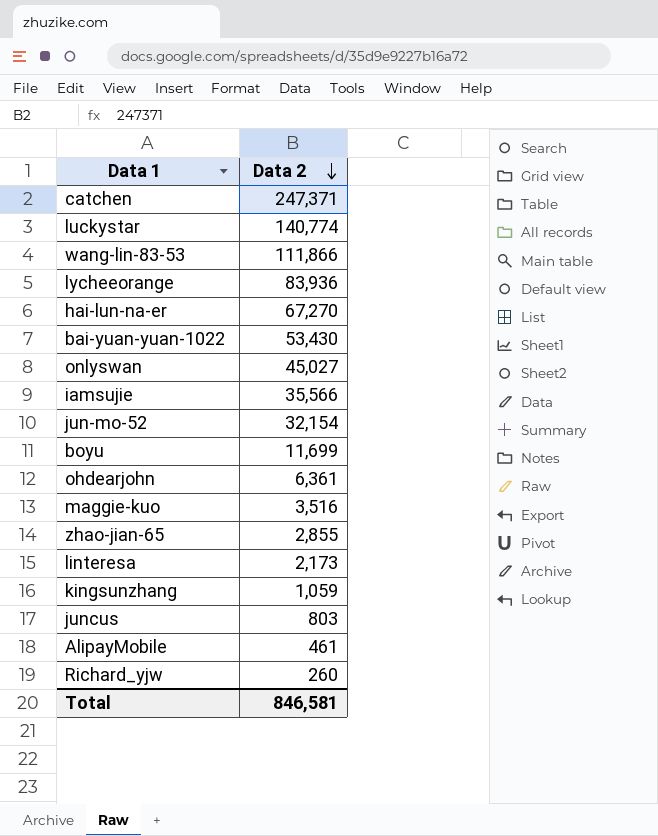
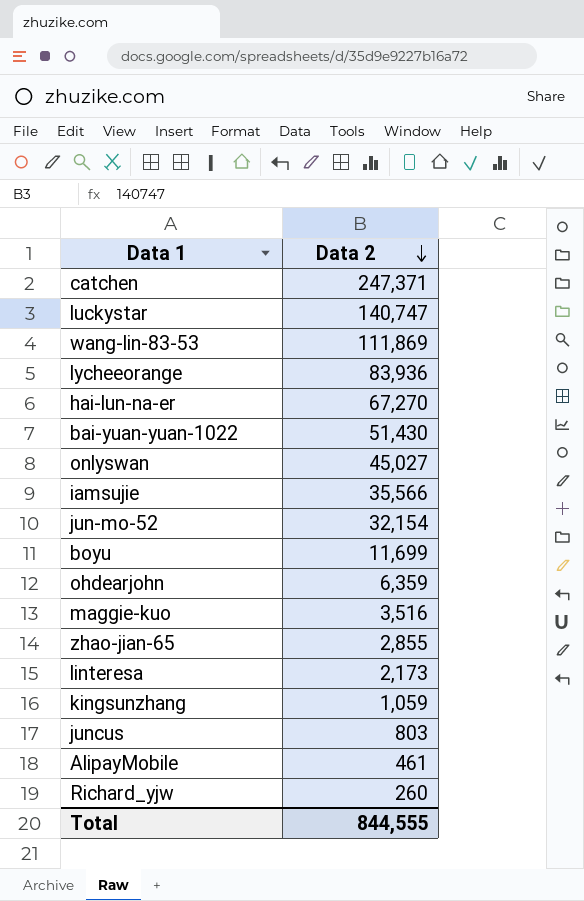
luckystar | Data 2: 140,774 -> 140,747
wang-lin-83-53 | Data 2: 111,866 -> 111,869
bai-yuan-yuan-1022 | Data 2: 53,430 -> 51,430
ohdearjohn | Data 2: 6,361 -> 6,359
Total | Data 2: 846,581 -> 844,555

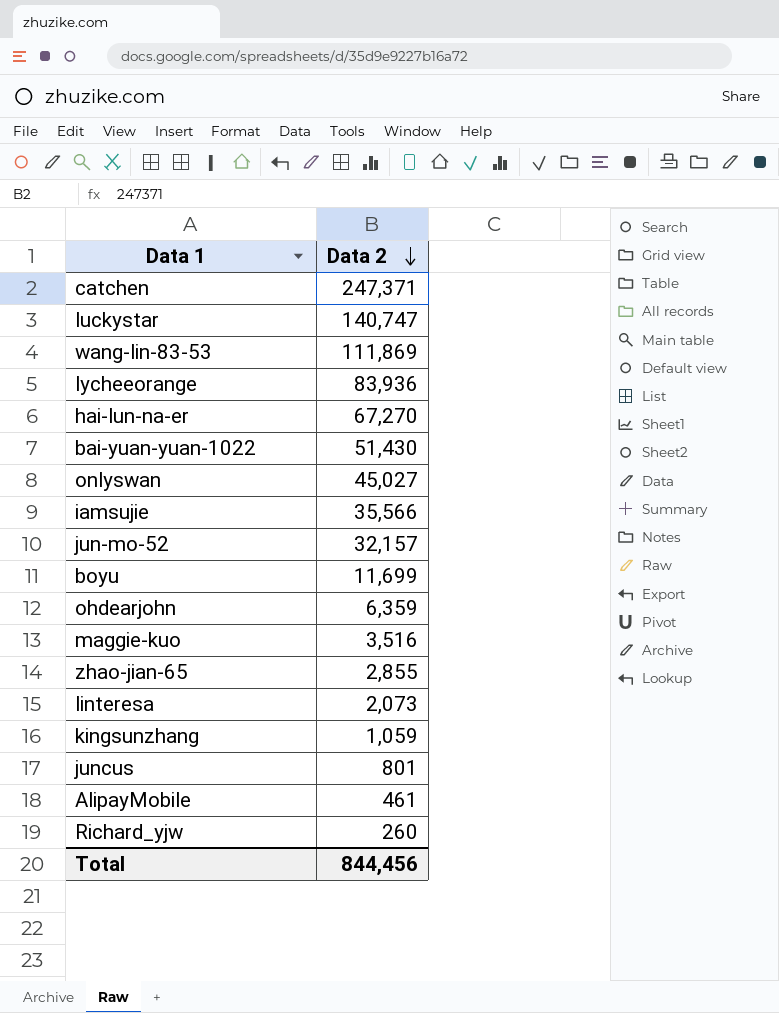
jun-mo-52 | Data 2: 32,154 -> 32,157
linteresa | Data 2: 2,173 -> 2,073
juncus | Data 2: 803 -> 801
Total | Data 2: 844,555 -> 844,456

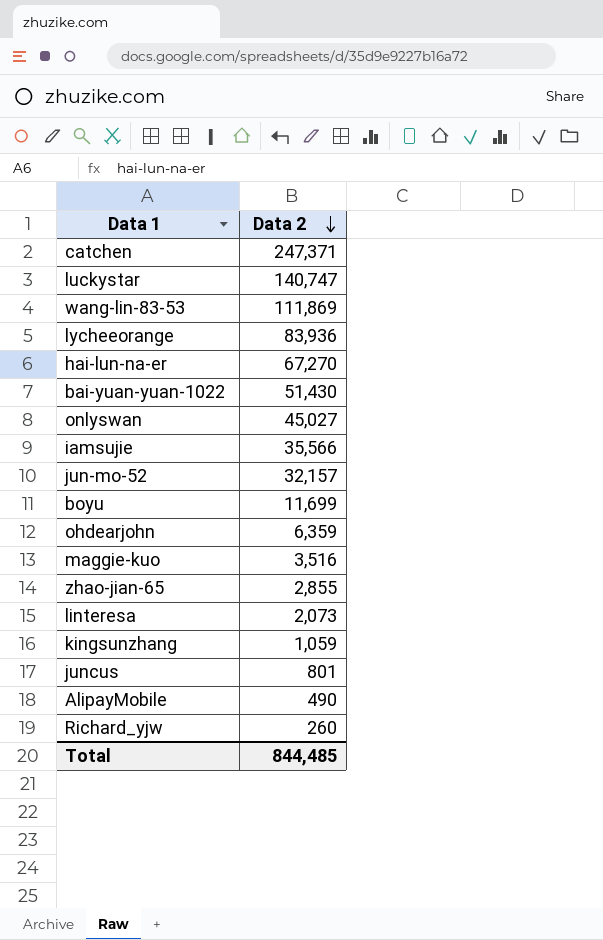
AlipayMobile | Data 2: 461 -> 490
Total | Data 2: 844,456 -> 844,485

